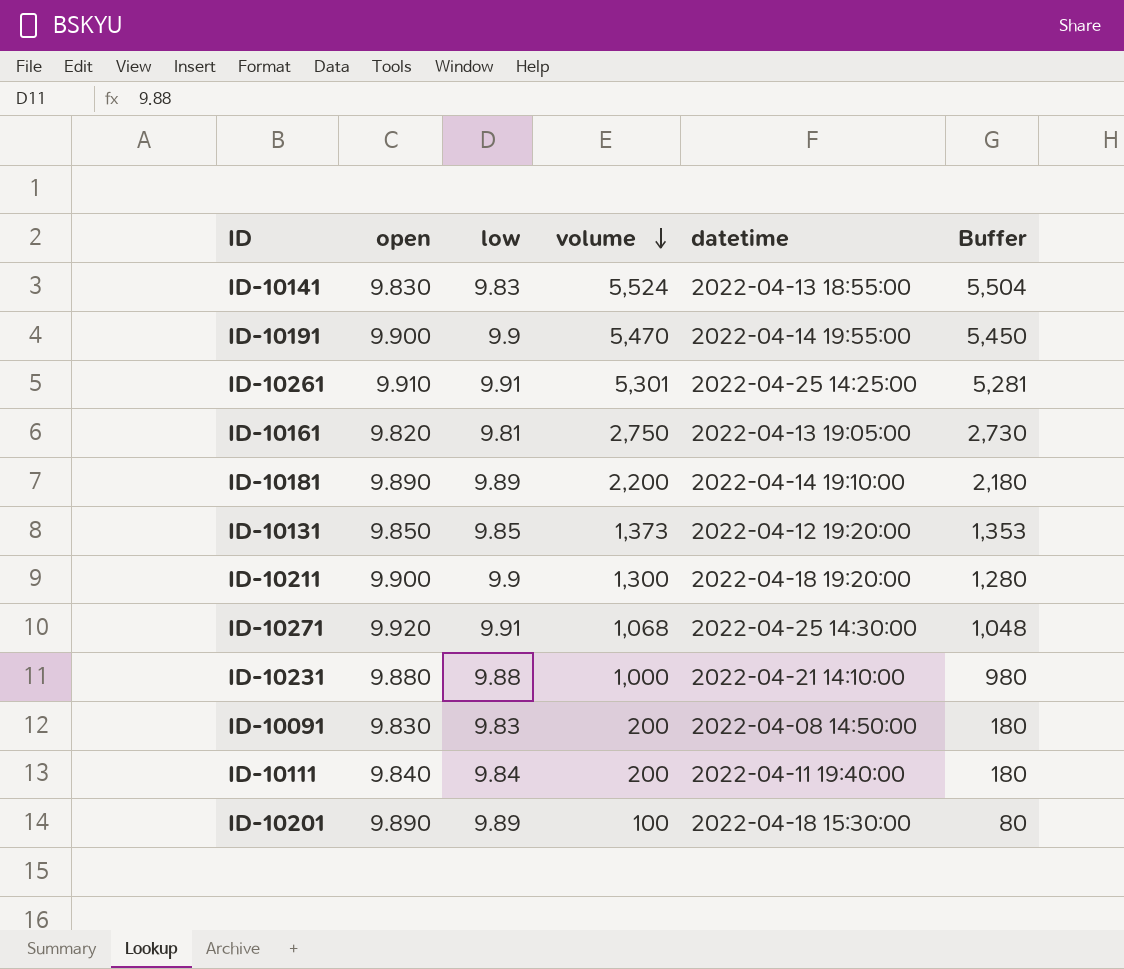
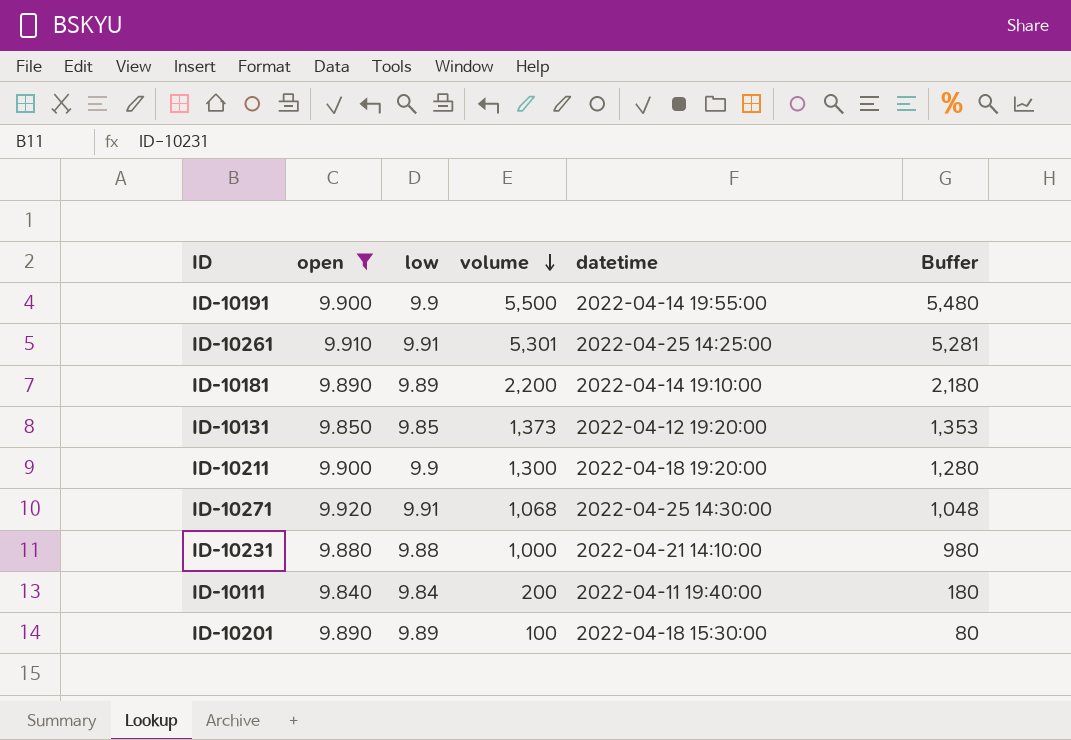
filter: none -> open >= 9.840
ID-10191 | volume: 5,470 -> 5,500
ID-10191 | Buffer: 5,450 -> 5,480

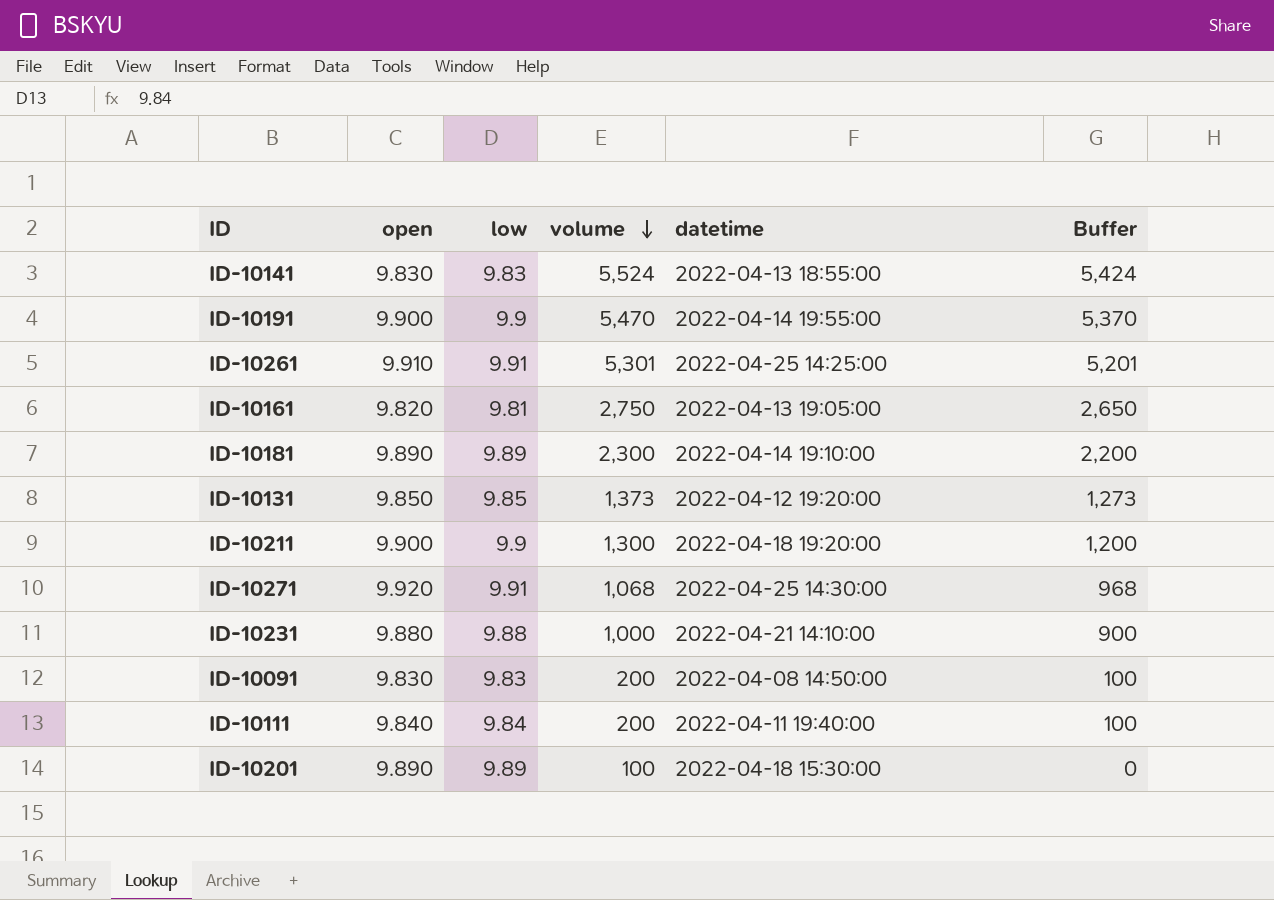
filter: open >= 9.840 -> none
column Buffer | formula: [volume] - 20 -> [volume] - 100
ID-10191 | volume: 5,500 -> 5,470
ID-10181 | volume: 2,200 -> 2,300

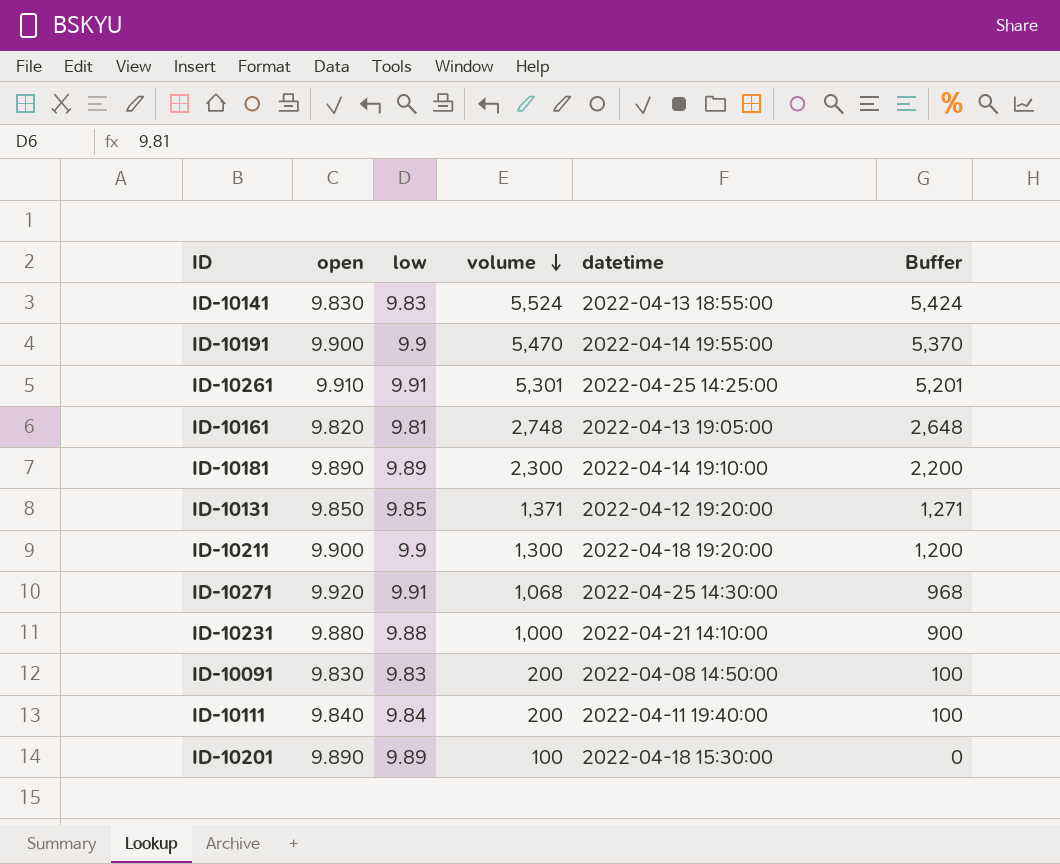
ID-10161 | volume: 2,750 -> 2,748
ID-10161 | Buffer: 2,650 -> 2,648
ID-10131 | volume: 1,373 -> 1,371
ID-10131 | Buffer: 1,273 -> 1,271

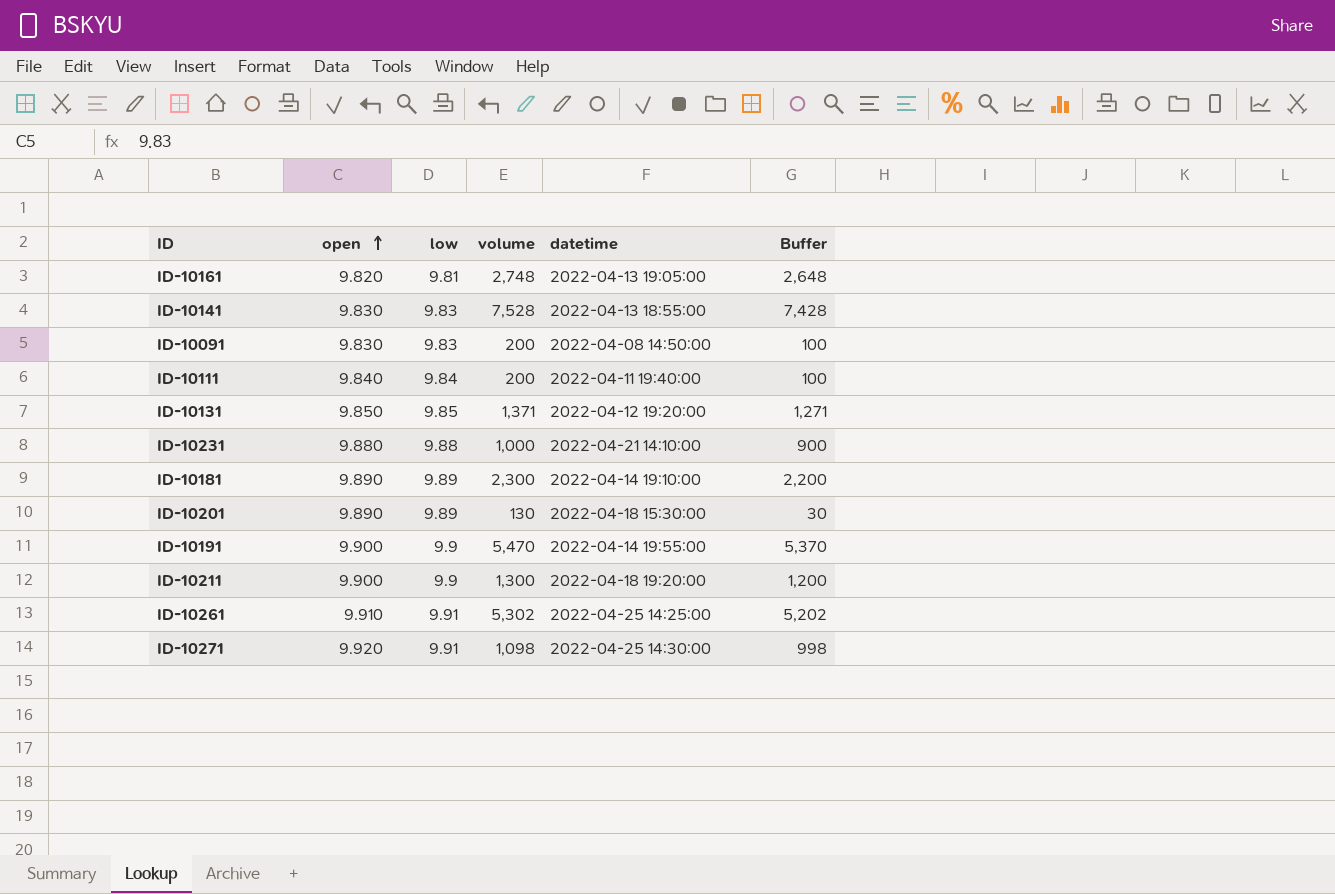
row order: volume descending -> open ascending
ID-10141 | volume: 5,524 -> 7,528
ID-10141 | Buffer: 5,424 -> 7,428
ID-10201 | volume: 100 -> 130
ID-10201 | Buffer: 0 -> 30
ID-10261 | volume: 5,301 -> 5,302
ID-10261 | Buffer: 5,201 -> 5,202
ID-10271 | volume: 1,068 -> 1,098
ID-10271 | Buffer: 968 -> 998

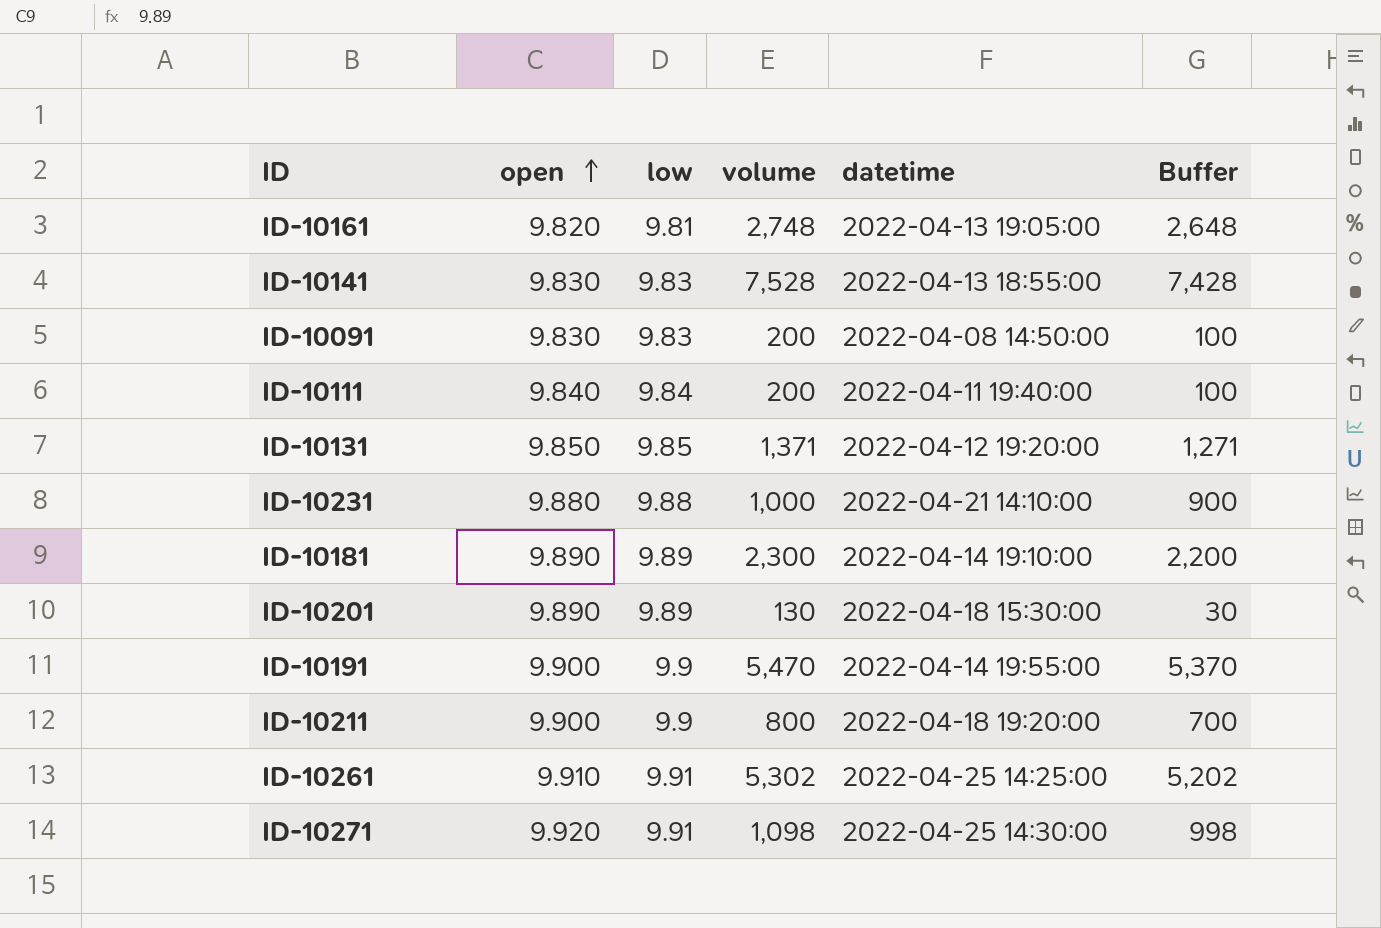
ID-10211 | volume: 1,300 -> 800
ID-10211 | Buffer: 1,200 -> 700

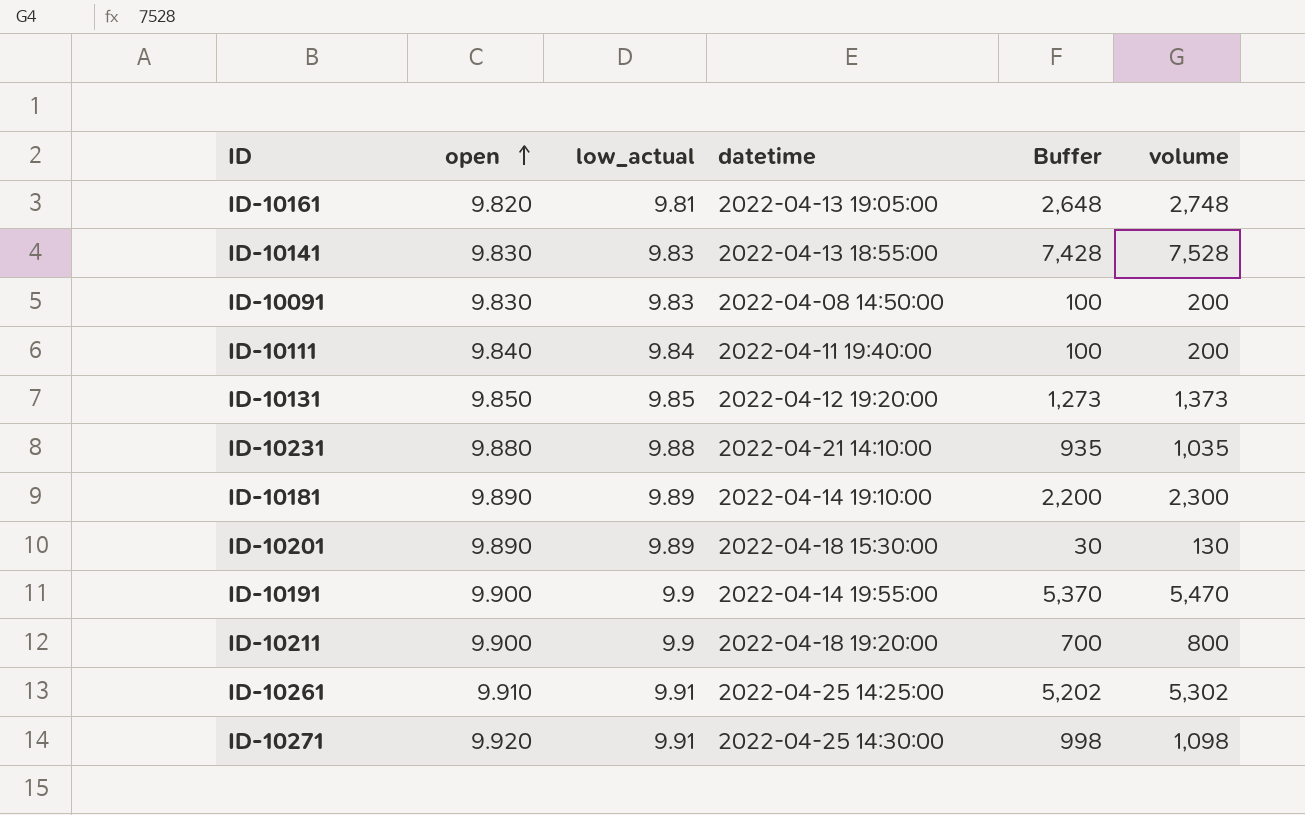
column name: low -> low_actual
column volume | position: 4 -> 6
ID-10131 | Buffer: 1,271 -> 1,273
ID-10131 | volume: 1,371 -> 1,373
ID-10231 | Buffer: 900 -> 935
ID-10231 | volume: 1,000 -> 1,035

